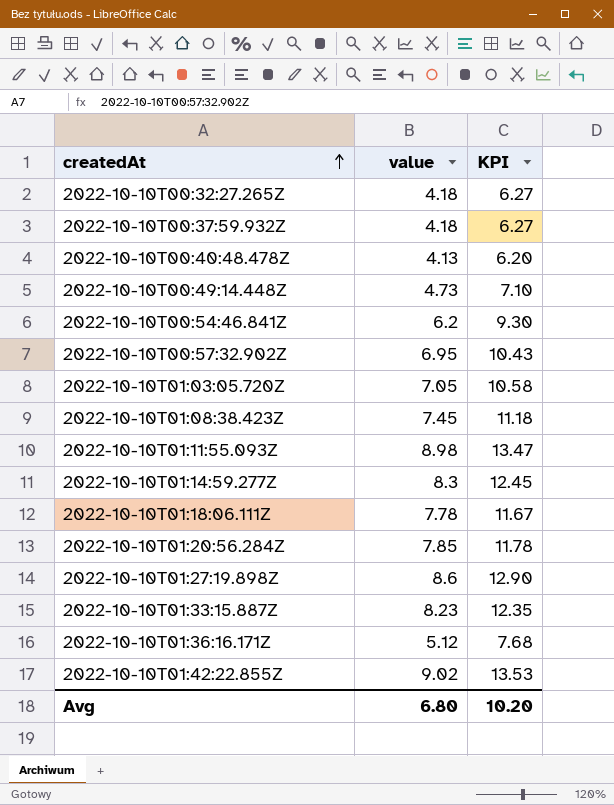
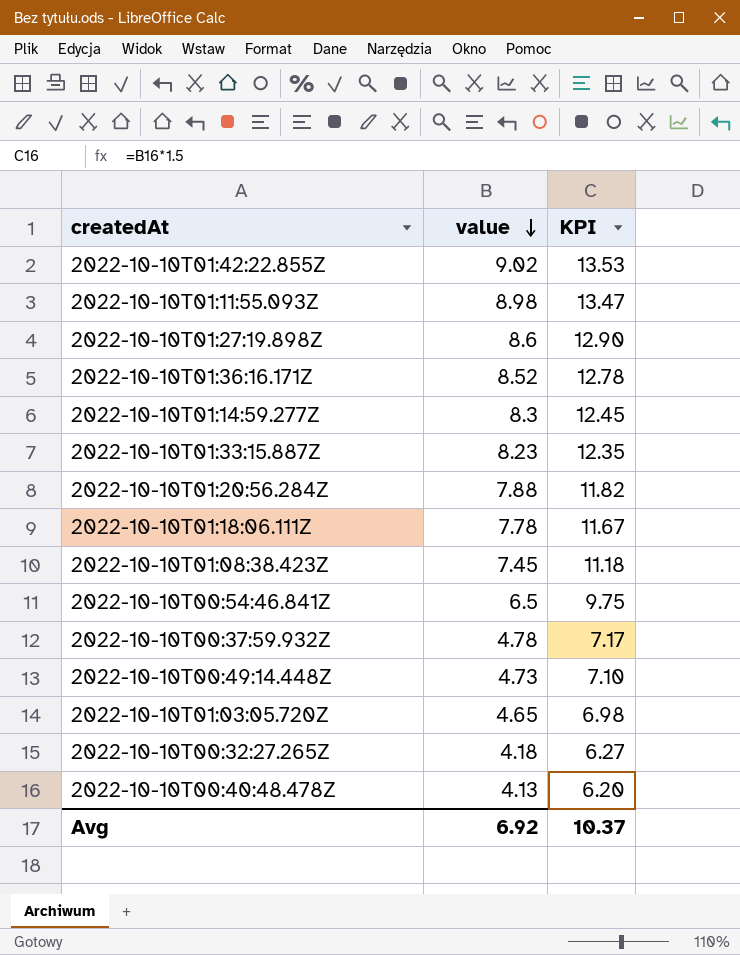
row order: createdAt ascending -> value descending
row 2022-10-10T00:57:32.902Z: 6.95 | 10.43 -> none
2022-10-10T01:36:16.171Z | value: 5.12 -> 8.52
2022-10-10T01:36:16.171Z | KPI: 7.68 -> 12.78
2022-10-10T01:20:56.284Z | value: 7.85 -> 7.88
2022-10-10T01:20:56.284Z | KPI: 11.78 -> 11.82
2022-10-10T00:54:46.841Z | value: 6.2 -> 6.5
2022-10-10T00:54:46.841Z | KPI: 9.30 -> 9.75
2022-10-10T00:37:59.932Z | value: 4.18 -> 4.78
2022-10-10T00:37:59.932Z | KPI: 6.27 -> 7.17
2022-10-10T01:03:05.720Z | value: 7.05 -> 4.65
2022-10-10T01:03:05.720Z | KPI: 10.58 -> 6.98
Avg | value: 6.80 -> 6.92
Avg | KPI: 10.20 -> 10.37

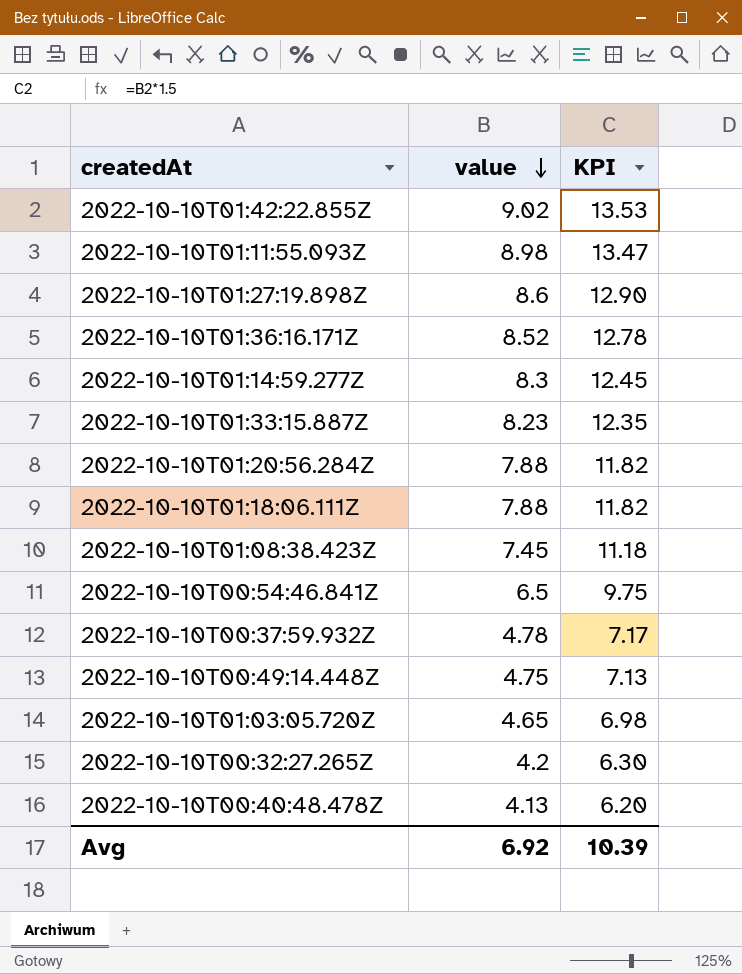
2022-10-10T01:18:06.111Z | value: 7.78 -> 7.88
2022-10-10T01:18:06.111Z | KPI: 11.67 -> 11.82
2022-10-10T00:49:14.448Z | value: 4.73 -> 4.75
2022-10-10T00:49:14.448Z | KPI: 7.10 -> 7.13
2022-10-10T00:32:27.265Z | value: 4.18 -> 4.2
2022-10-10T00:32:27.265Z | KPI: 6.27 -> 6.30
Avg | KPI: 10.37 -> 10.39

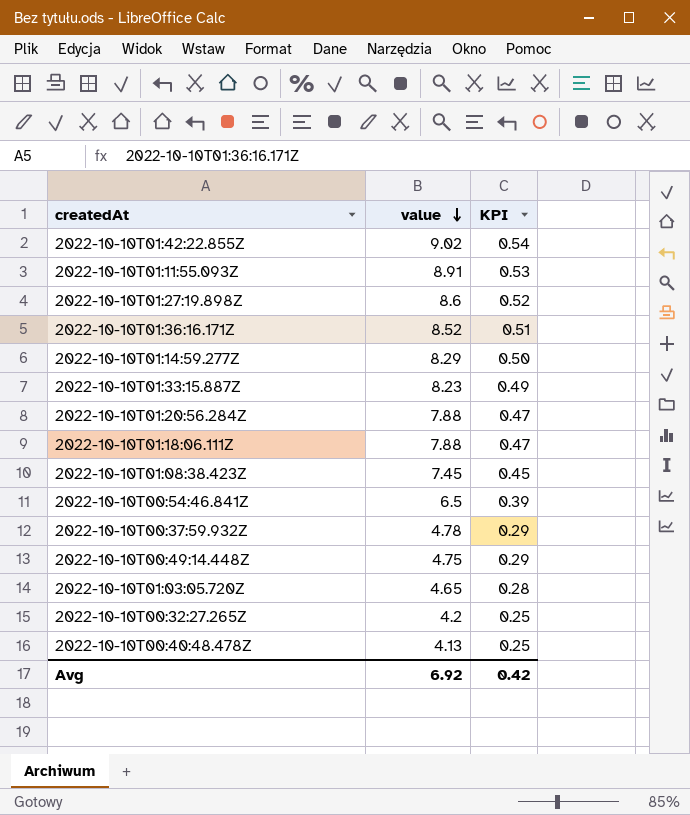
column KPI | formula: [value] * 1.5 -> [value] * 0.06
2022-10-10T01:11:55.093Z | value: 8.98 -> 8.91
2022-10-10T01:14:59.277Z | value: 8.3 -> 8.29
Avg | KPI: 10.39 -> 0.42

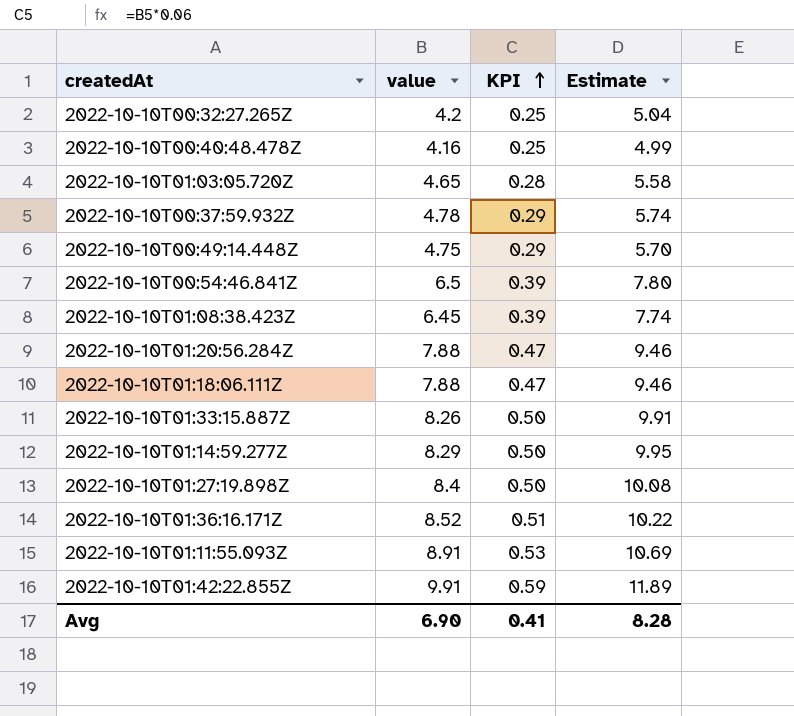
row order: value descending -> KPI ascending
column Estimate | formula: none -> [value] * 1.2
2022-10-10T00:40:48.478Z | value: 4.13 -> 4.16
2022-10-10T01:08:38.423Z | value: 7.45 -> 6.45
2022-10-10T01:08:38.423Z | KPI: 0.45 -> 0.39
2022-10-10T01:33:15.887Z | value: 8.23 -> 8.26
2022-10-10T01:33:15.887Z | KPI: 0.49 -> 0.50
2022-10-10T01:27:19.898Z | value: 8.6 -> 8.4
2022-10-10T01:27:19.898Z | KPI: 0.52 -> 0.50
2022-10-10T01:42:22.855Z | value: 9.02 -> 9.91
2022-10-10T01:42:22.855Z | KPI: 0.54 -> 0.59
Avg | value: 6.92 -> 6.90
Avg | KPI: 0.42 -> 0.41

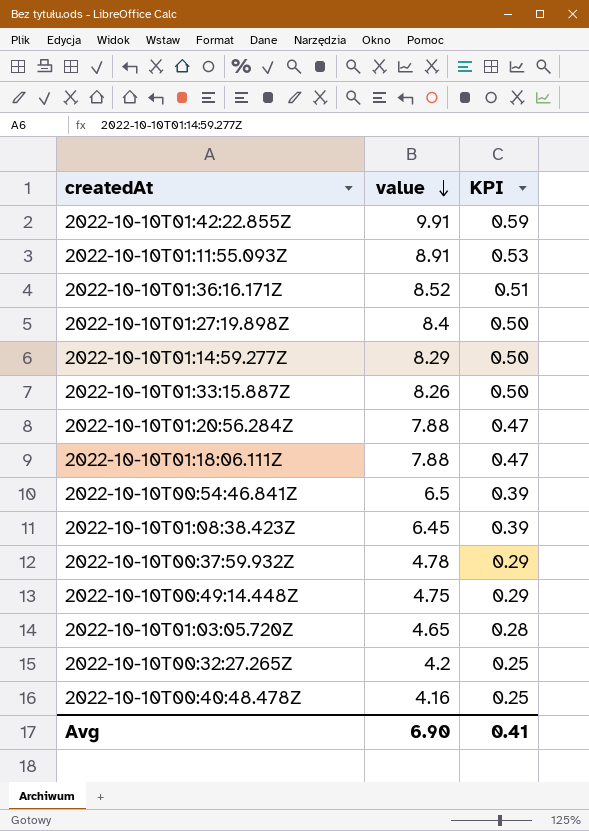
row order: KPI ascending -> value descending
column Estimate | formula: [value] * 1.2 -> none

